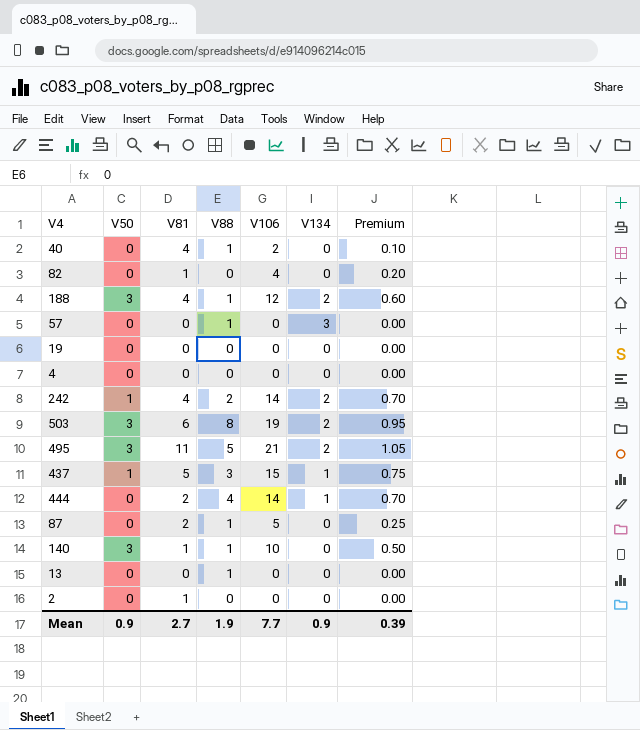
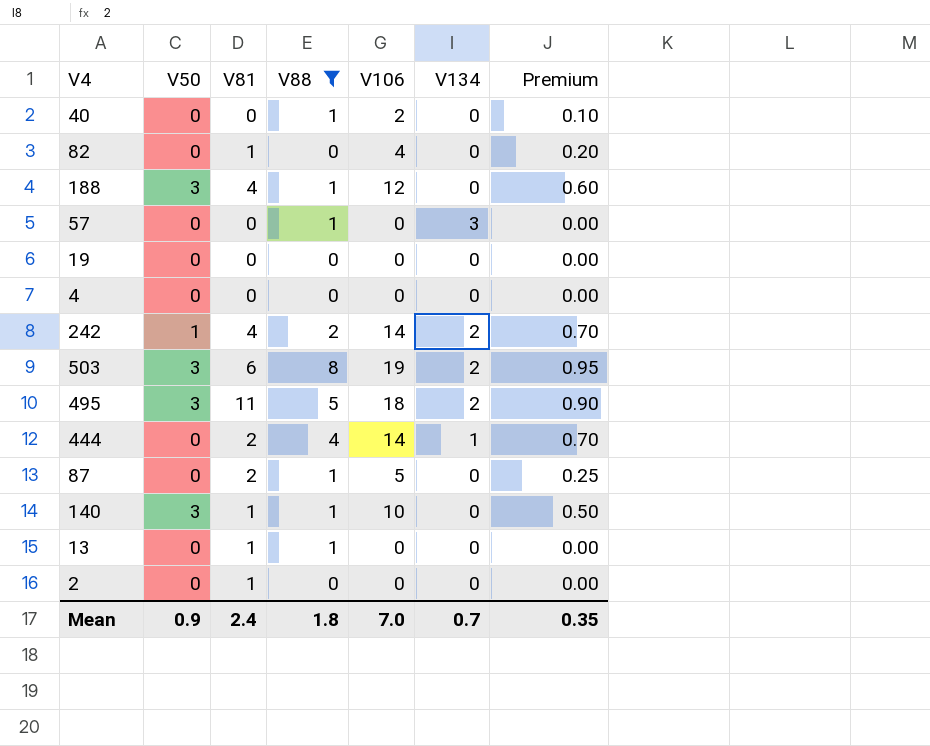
filter: none -> V88 != 3
40 | V81: 4 -> 0
188 | V134: 2 -> 0
495 | V106: 21 -> 18
495 | Premium: 1.05 -> 0.90
13 | V81: 0 -> 1
Mean | V81: 2.7 -> 2.4
Mean | V88: 1.9 -> 1.8
Mean | V106: 7.7 -> 7.0
Mean | V134: 0.9 -> 0.7
Mean | Premium: 0.39 -> 0.35

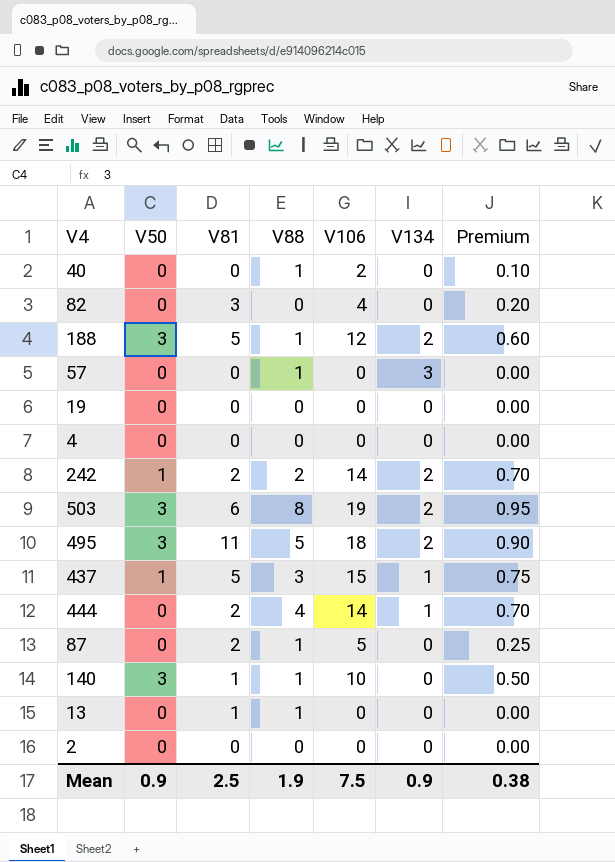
filter: V88 != 3 -> none
82 | V81: 1 -> 3
188 | V81: 4 -> 5
188 | V134: 0 -> 2
242 | V81: 4 -> 2
2 | V81: 1 -> 0
Mean | V81: 2.4 -> 2.5
Mean | V88: 1.8 -> 1.9
Mean | V106: 7.0 -> 7.5
Mean | V134: 0.7 -> 0.9
Mean | Premium: 0.35 -> 0.38

